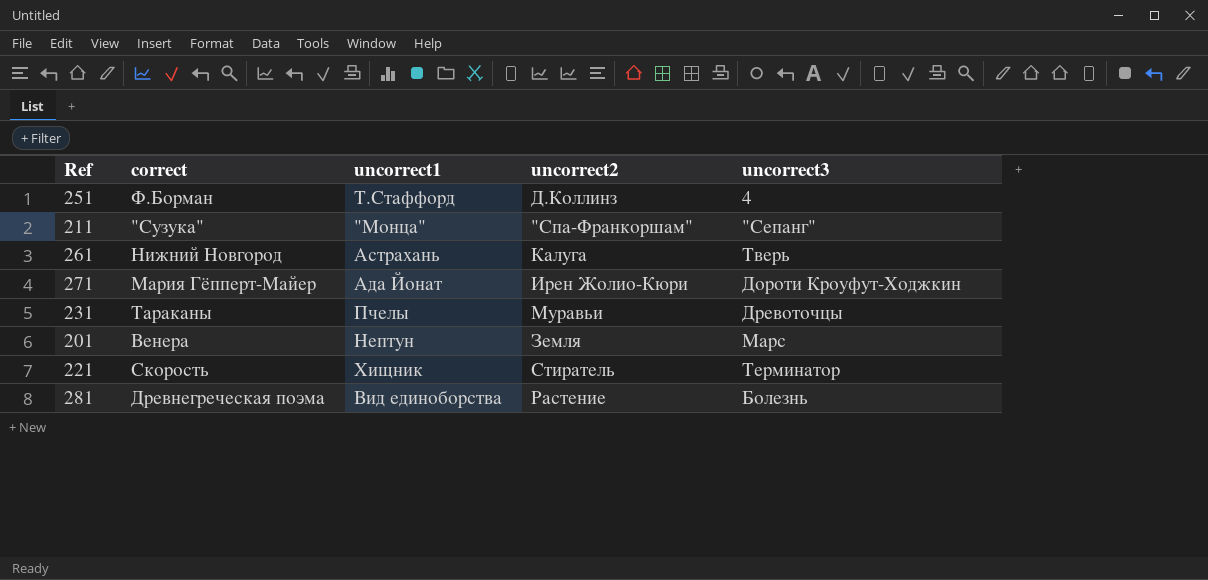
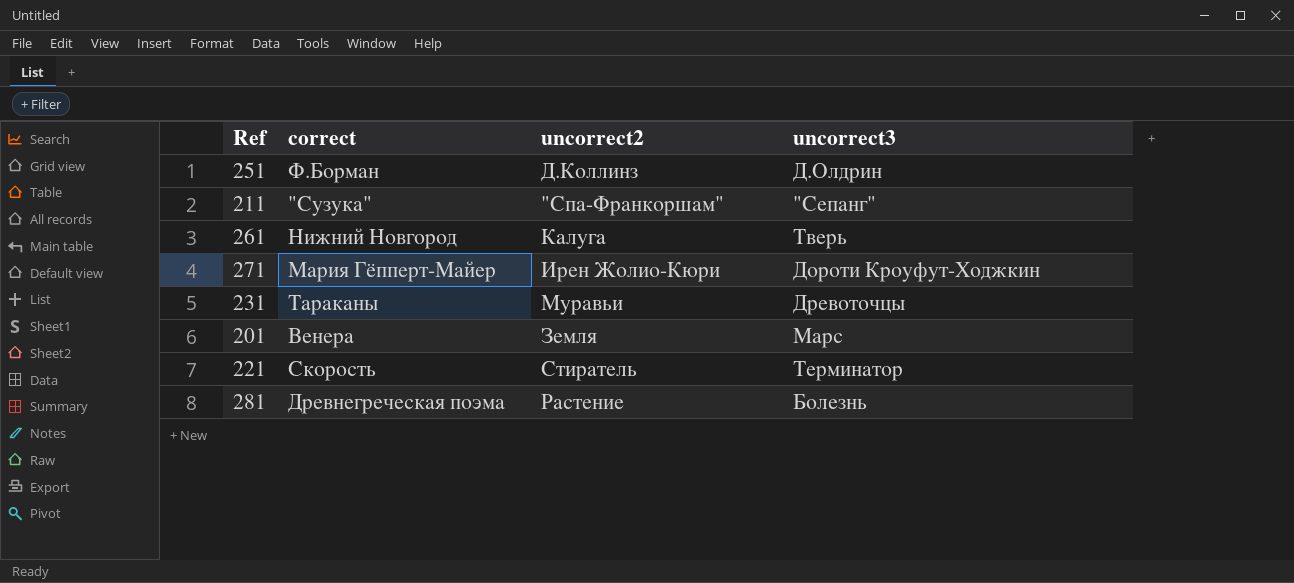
column uncorrect1 | position: 3 -> none
251 | uncorrect3: 4 -> Д.Олдрин

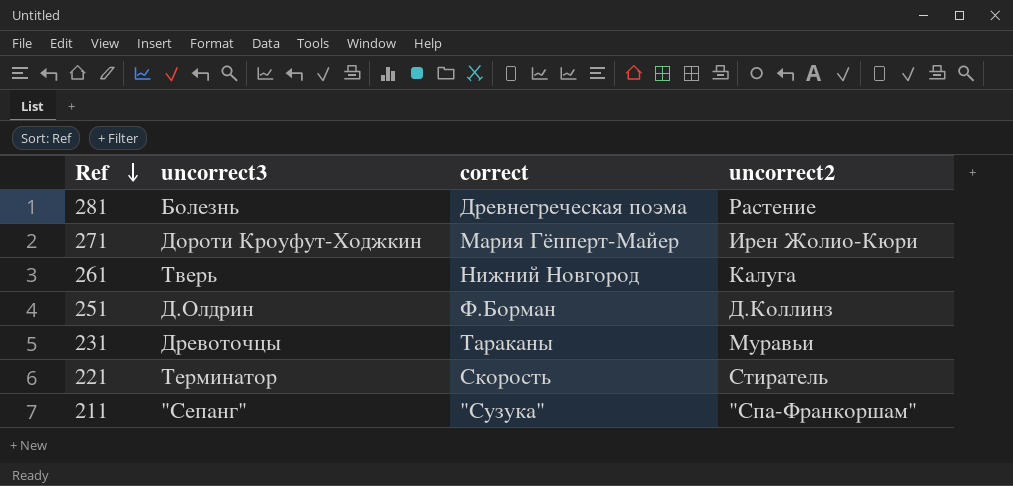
row order: none -> Ref descending
column uncorrect3 | position: 4 -> 2
row 201: Венера | Земля | Марс -> none

